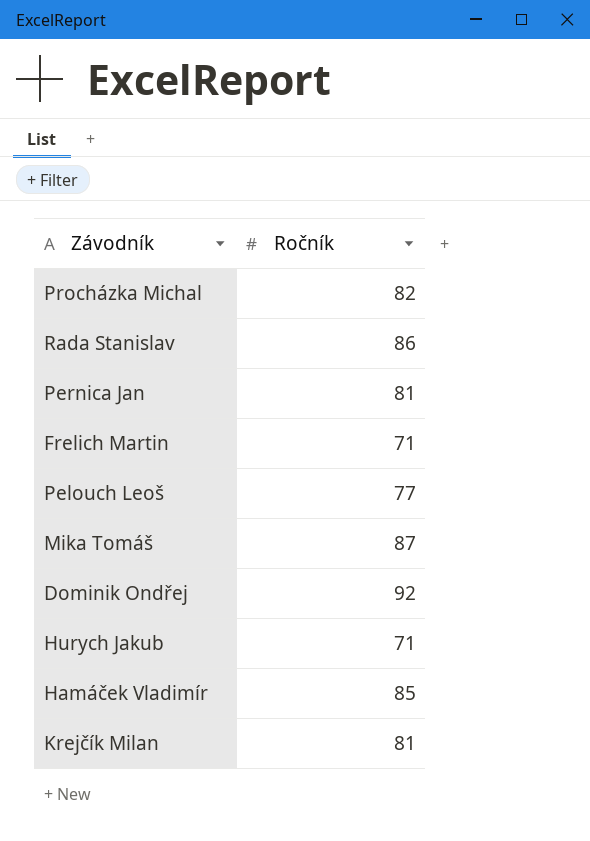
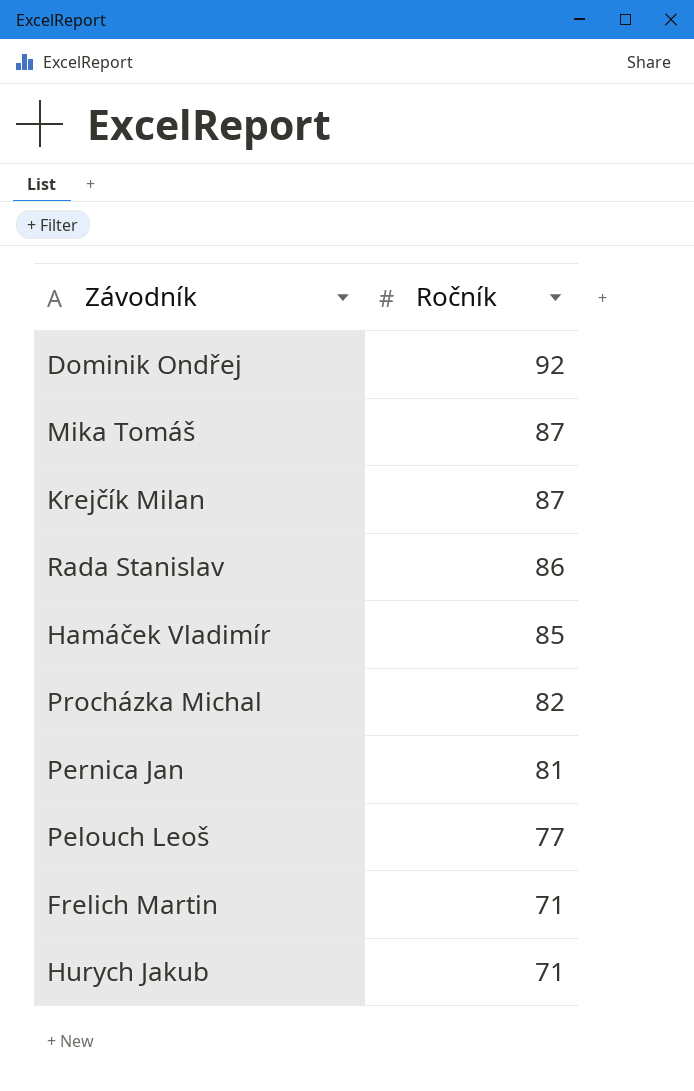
row order: none -> Ročník descending
Krejčík Milan | Ročník: 81 -> 87

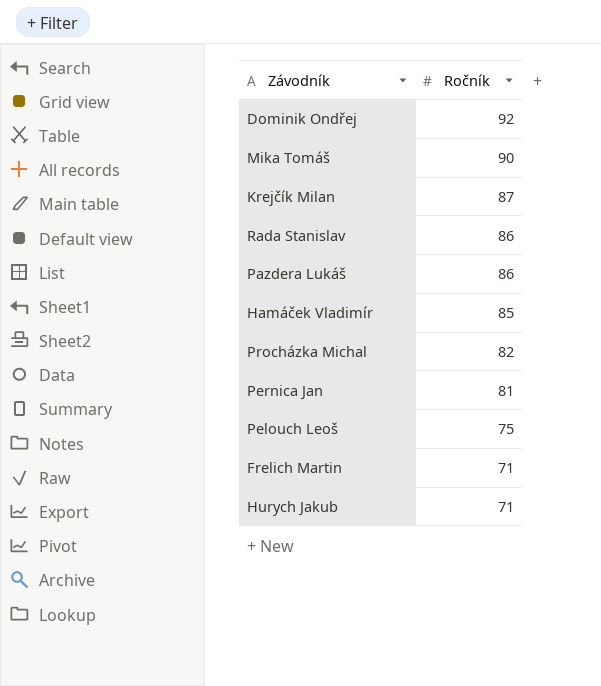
Mika Tomáš | Ročník: 87 -> 90
row Pazdera Lukáš: none -> 86
Pelouch Leoš | Ročník: 77 -> 75

